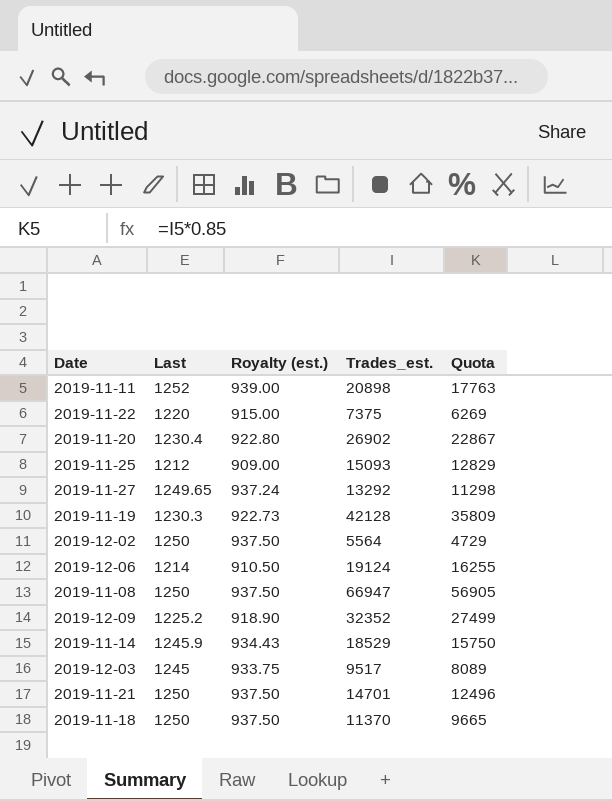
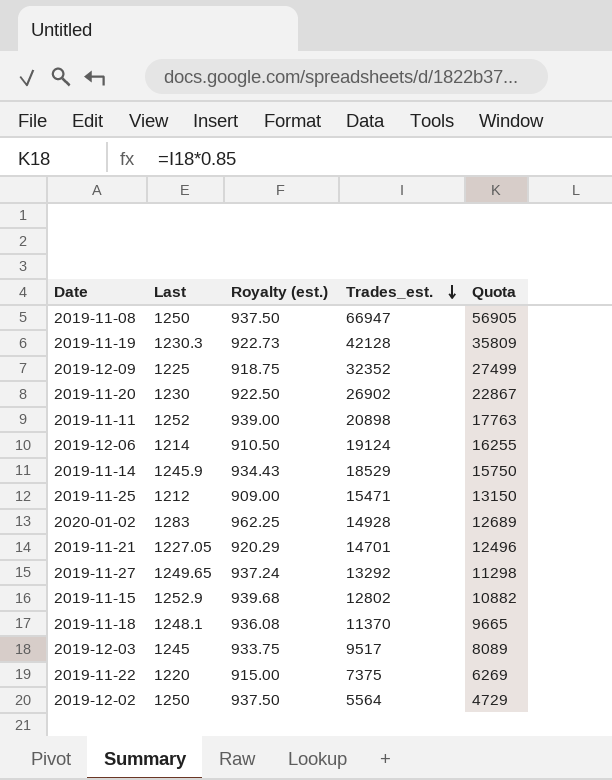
row order: none -> Trades_est. descending
2019-12-09 | Last: 1225.2 -> 1225
2019-12-09 | Royalty (est.): 918.90 -> 918.75
2019-11-20 | Last: 1230.4 -> 1230
2019-11-20 | Royalty (est.): 922.80 -> 922.50
2019-11-25 | Trades_est.: 15093 -> 15471
2019-11-25 | Quota: 12829 -> 13150
row 2020-01-02: none -> 1283 | 962.25 | 14928 | 12689
2019-11-21 | Last: 1250 -> 1227.05
2019-11-21 | Royalty (est.): 937.50 -> 920.29
row 2019-11-15: none -> 1252.9 | 939.68 | 12802 | 10882
2019-11-18 | Last: 1250 -> 1248.1
2019-11-18 | Royalty (est.): 937.50 -> 936.08

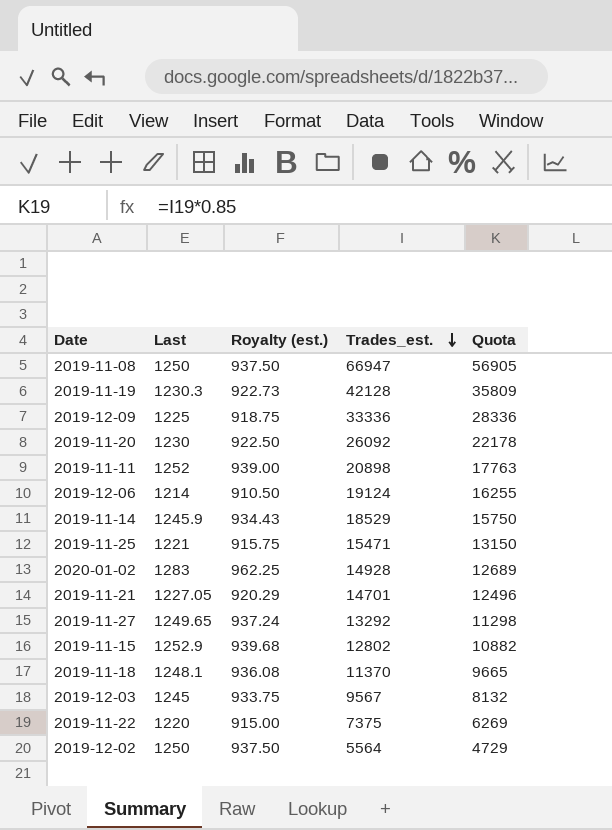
2019-12-09 | Trades_est.: 32352 -> 33336
2019-12-09 | Quota: 27499 -> 28336
2019-11-20 | Trades_est.: 26902 -> 26092
2019-11-20 | Quota: 22867 -> 22178
2019-11-25 | Last: 1212 -> 1221
2019-11-25 | Royalty (est.): 909.00 -> 915.75
2019-12-03 | Trades_est.: 9517 -> 9567
2019-12-03 | Quota: 8089 -> 8132

